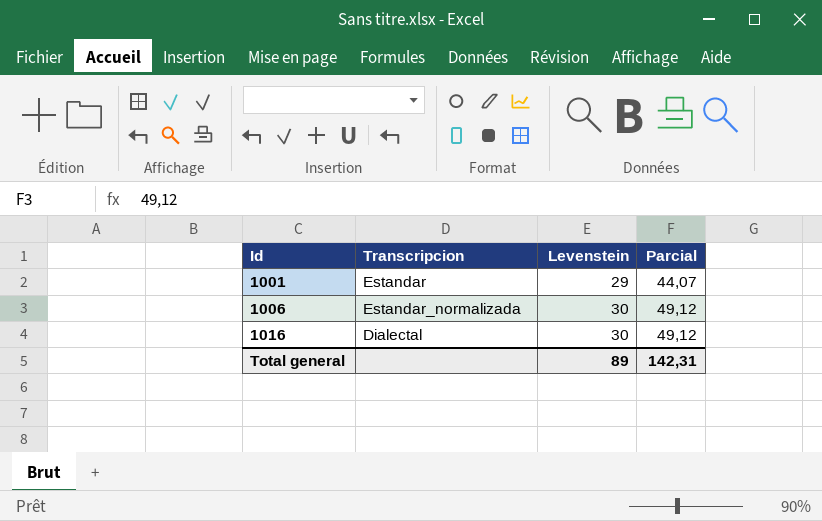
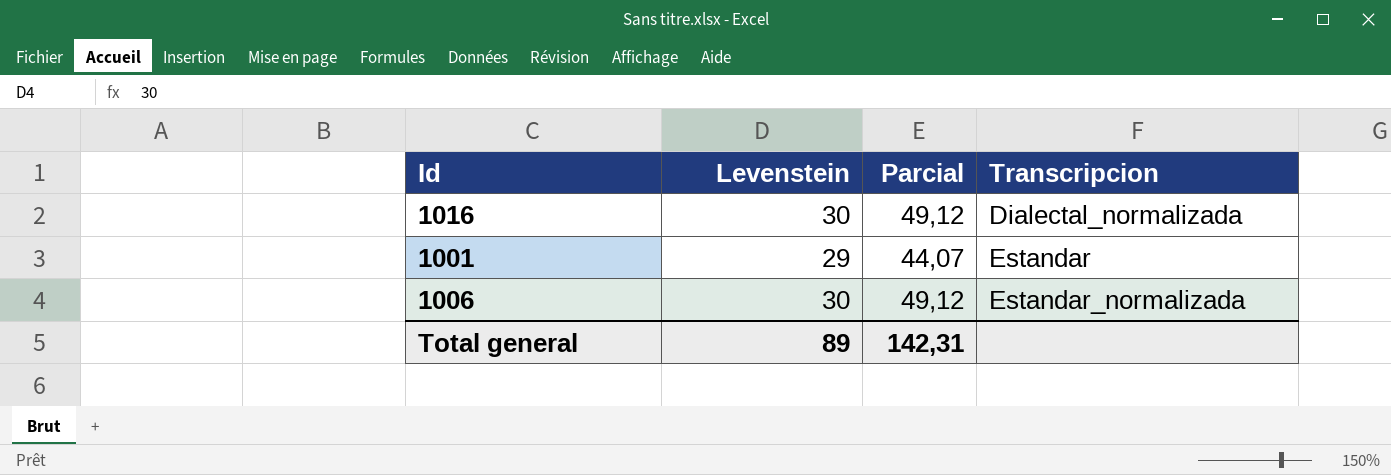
row order: Id ascending -> Transcripcion ascending
column Transcripcion | position: 2 -> 4
1016 | Transcripcion: Dialectal -> Dialectal_normalizada

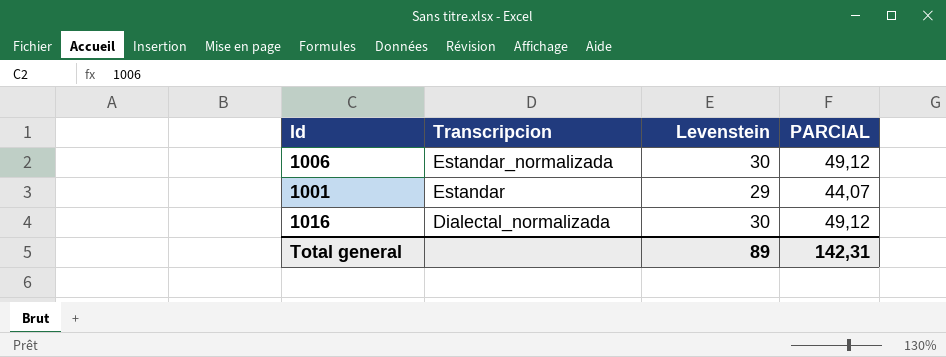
row order: Transcripcion ascending -> Transcripcion descending
column Transcripcion | position: 4 -> 2
column name: Parcial -> PARCIAL

